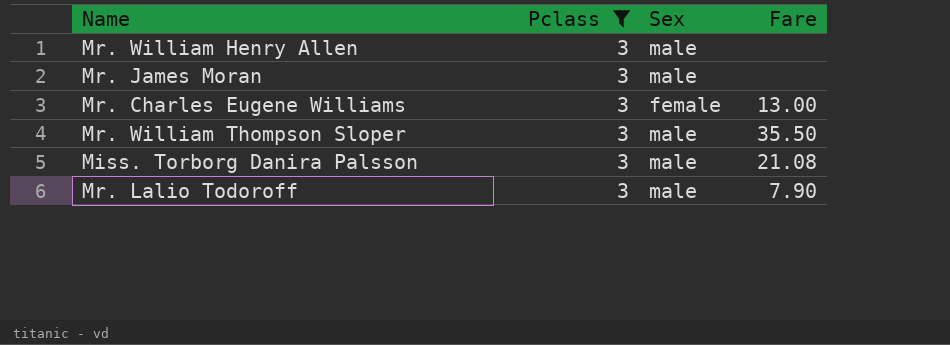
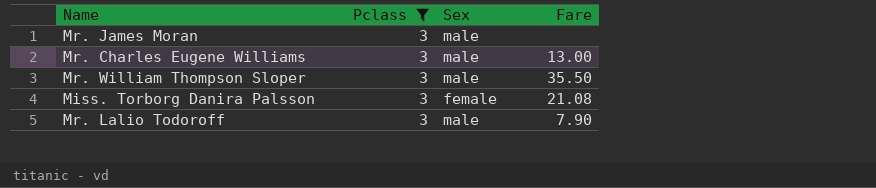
row Mr. William Henry Allen: 3 | male | none -> none
Mr. Charles Eugene Williams | Sex: female -> male
Miss. Torborg Danira Palsson | Sex: male -> female

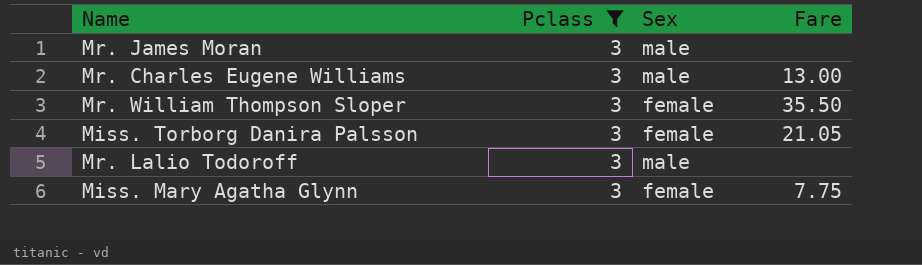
Mr. William Thompson Sloper | Sex: male -> female
Miss. Torborg Danira Palsson | Fare: 21.08 -> 21.05
Mr. Lalio Todoroff | Fare: 7.90 -> none
row Miss. Mary Agatha Glynn: none -> 3 | female | 7.75

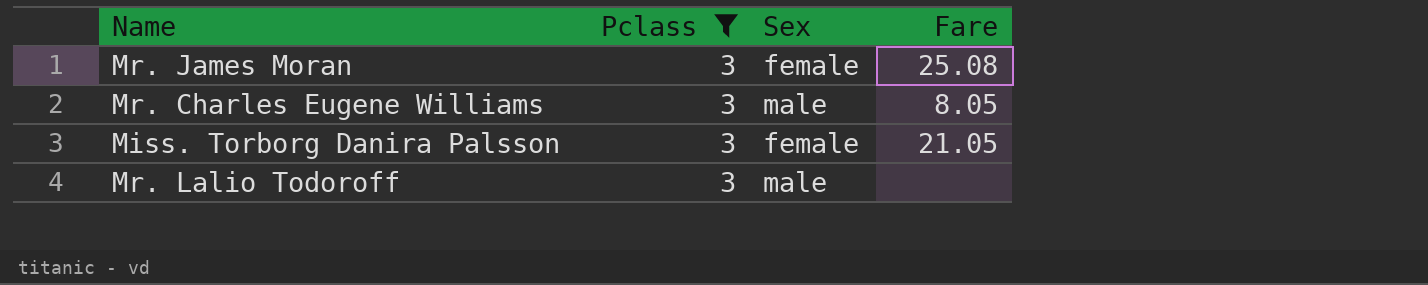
row Mr. William Thompson Sloper: 3 | female | 35.50 -> none
row Miss. Mary Agatha Glynn: 3 | female | 7.75 -> none
Mr. James Moran | Sex: male -> female
Mr. James Moran | Fare: none -> 25.08
Mr. Charles Eugene Williams | Fare: 13.00 -> 8.05

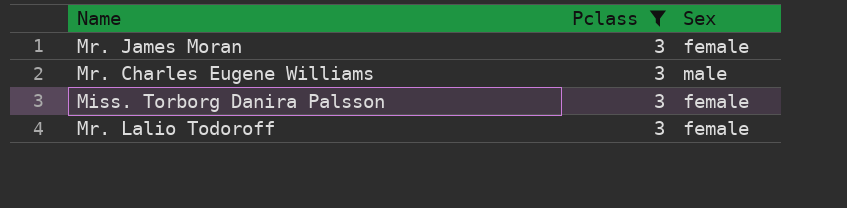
column Fare | position: 4 -> none
Mr. Lalio Todoroff | Sex: male -> female

